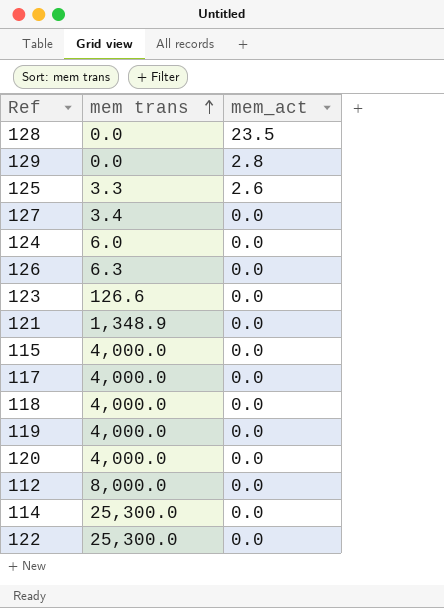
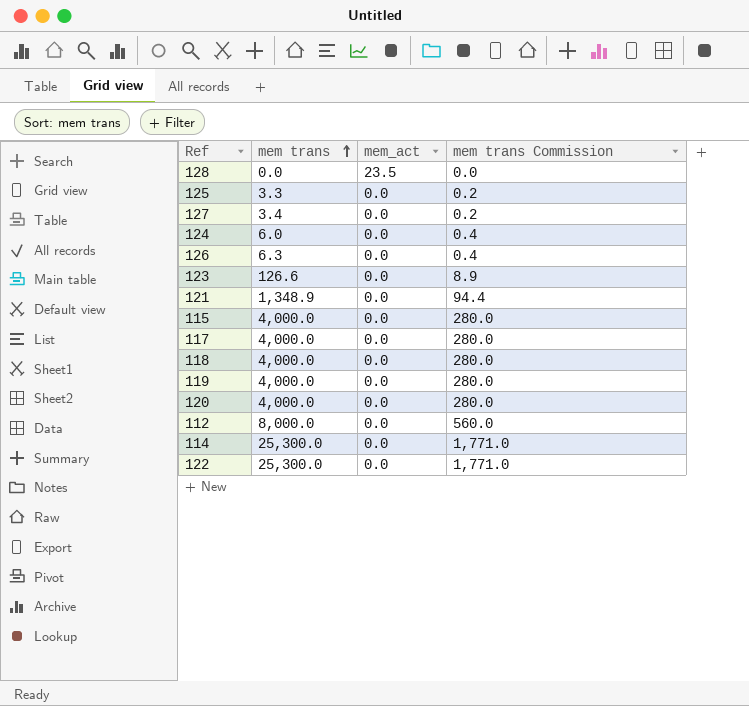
column mem trans Commission | formula: none -> [mem trans] * 0.07
row 129: 0.0 | 2.8 -> none
125 | mem_act: 2.6 -> 0.0

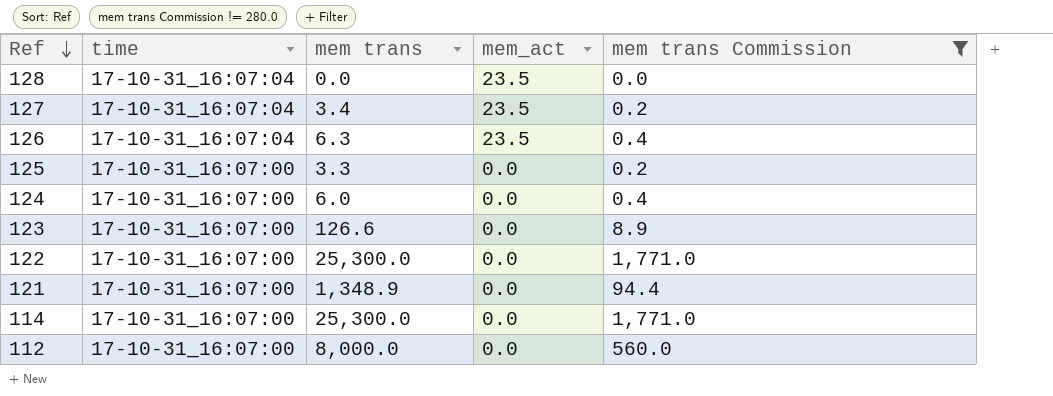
filter: none -> mem trans Commission != 280.0
row order: mem trans ascending -> Ref descending
column time | position: none -> 2
127 | mem_act: 0.0 -> 23.5
126 | mem_act: 0.0 -> 23.5

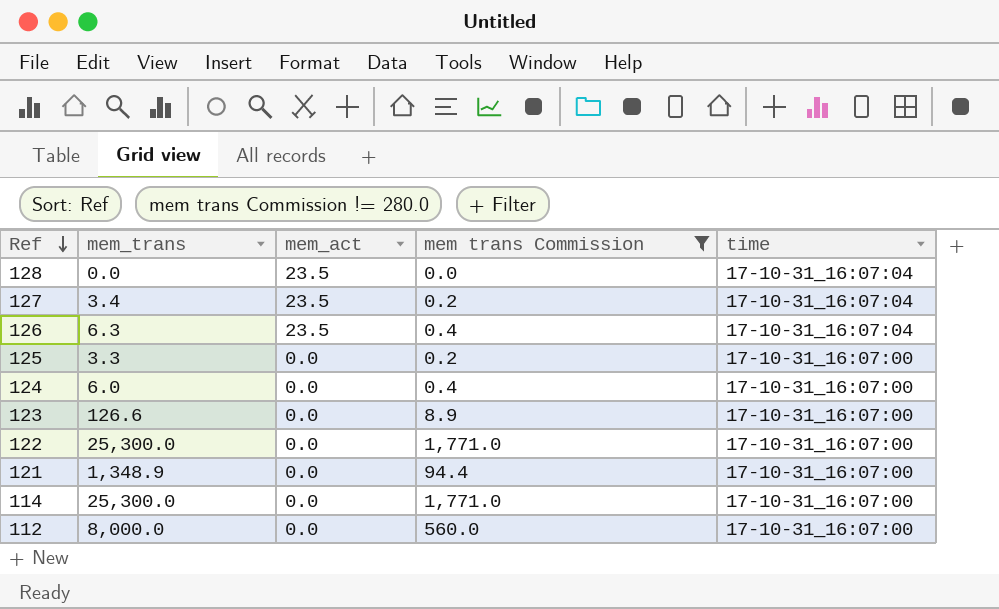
column name: mem trans -> mem_trans
column time | position: 2 -> 5

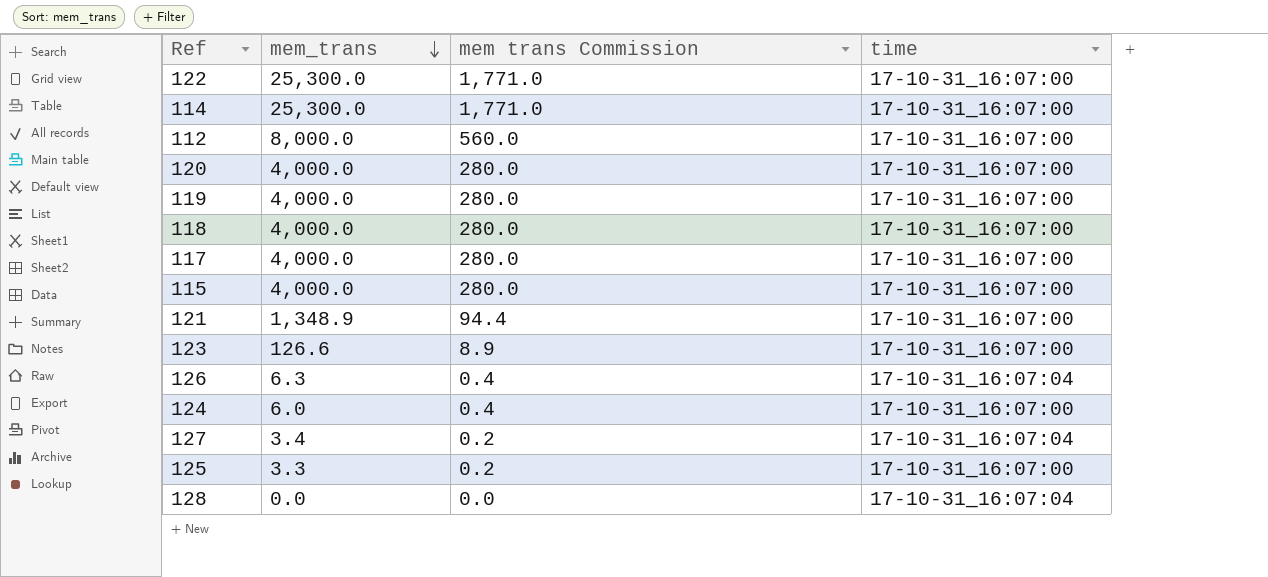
filter: mem trans Commission != 280.0 -> none
row order: Ref descending -> mem_trans descending
column mem_act | position: 3 -> none

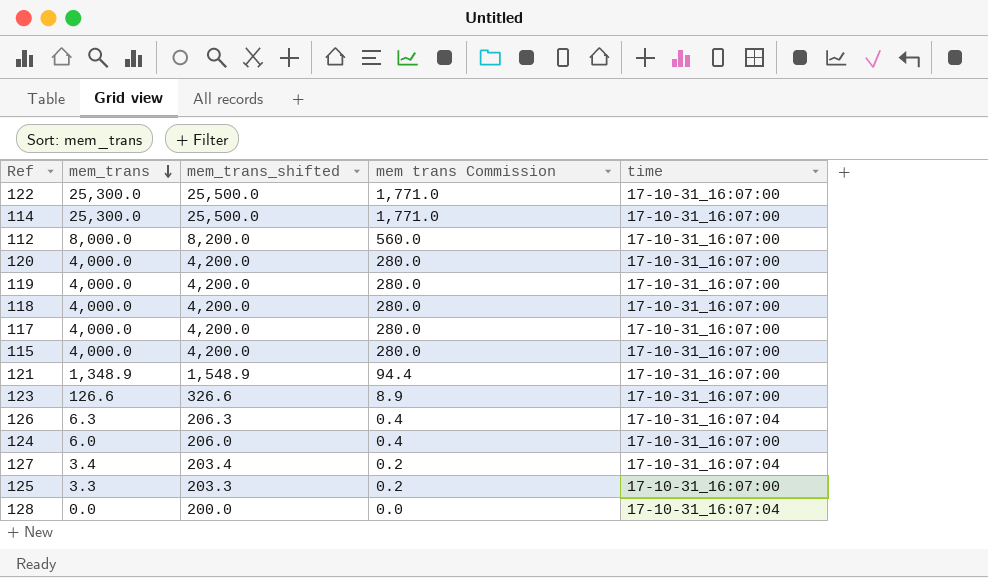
column mem_trans_shifted | formula: none -> [mem_trans] + 200

